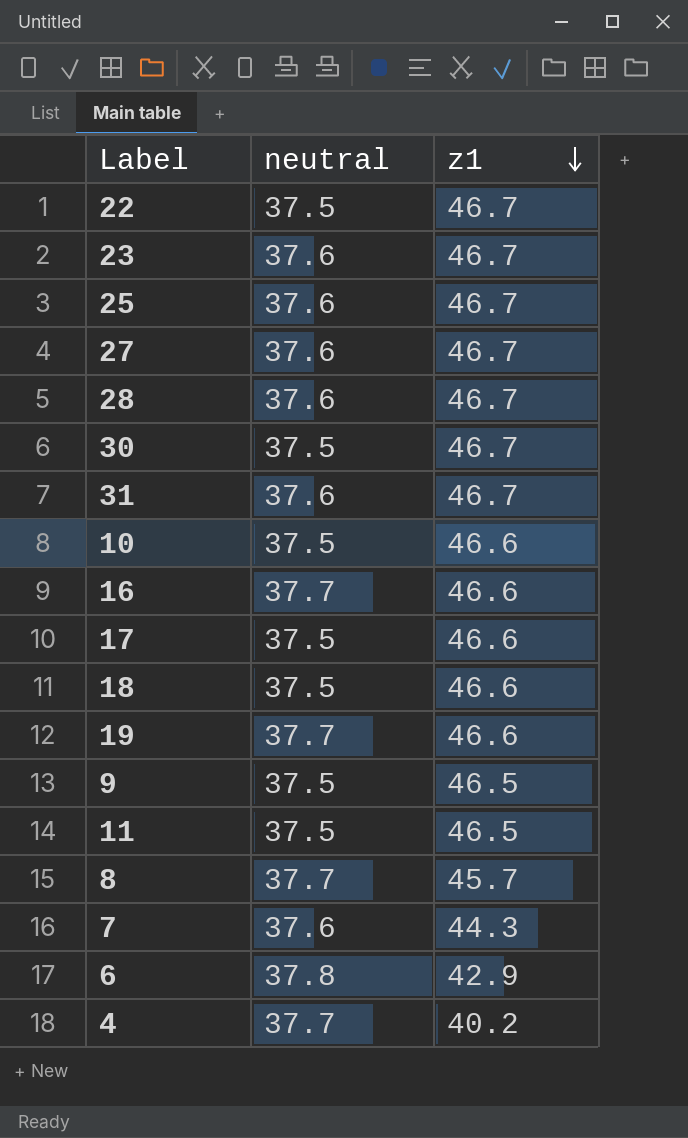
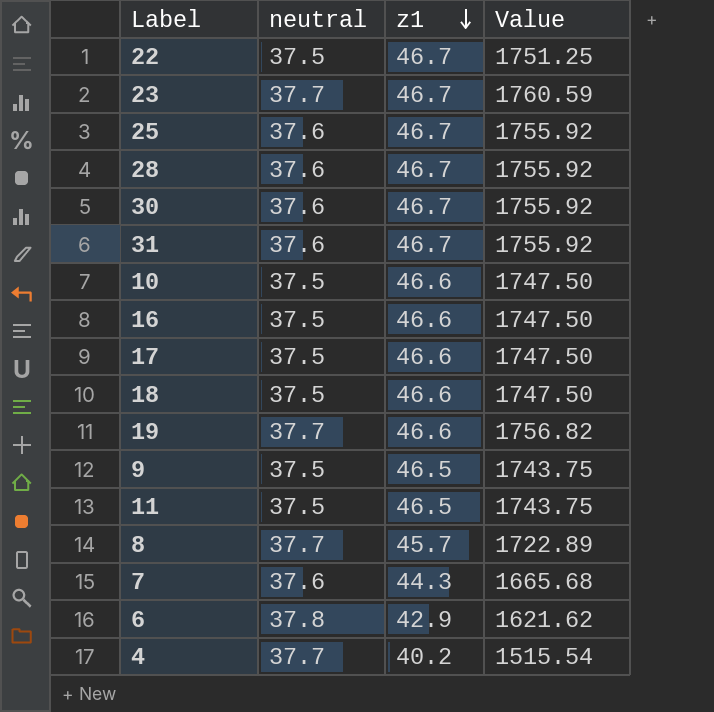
column Value | formula: none -> [neutral] * [z1]
row 27: 37.6 | 46.7 -> none
23 | neutral: 37.6 -> 37.7
30 | neutral: 37.5 -> 37.6
16 | neutral: 37.7 -> 37.5

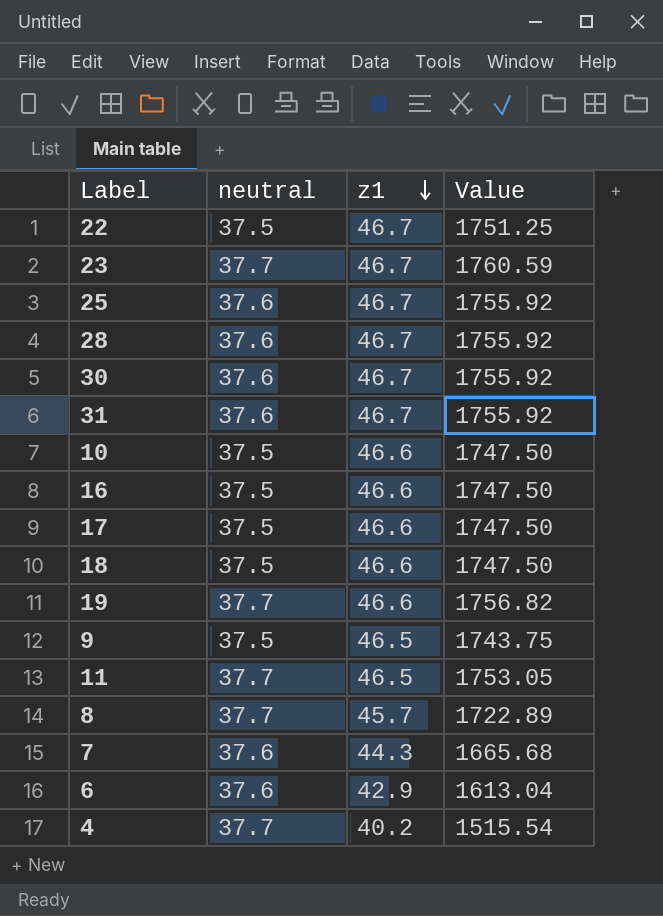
11 | neutral: 37.5 -> 37.7
11 | Value: 1743.75 -> 1753.05
6 | neutral: 37.8 -> 37.6
6 | Value: 1621.62 -> 1613.04

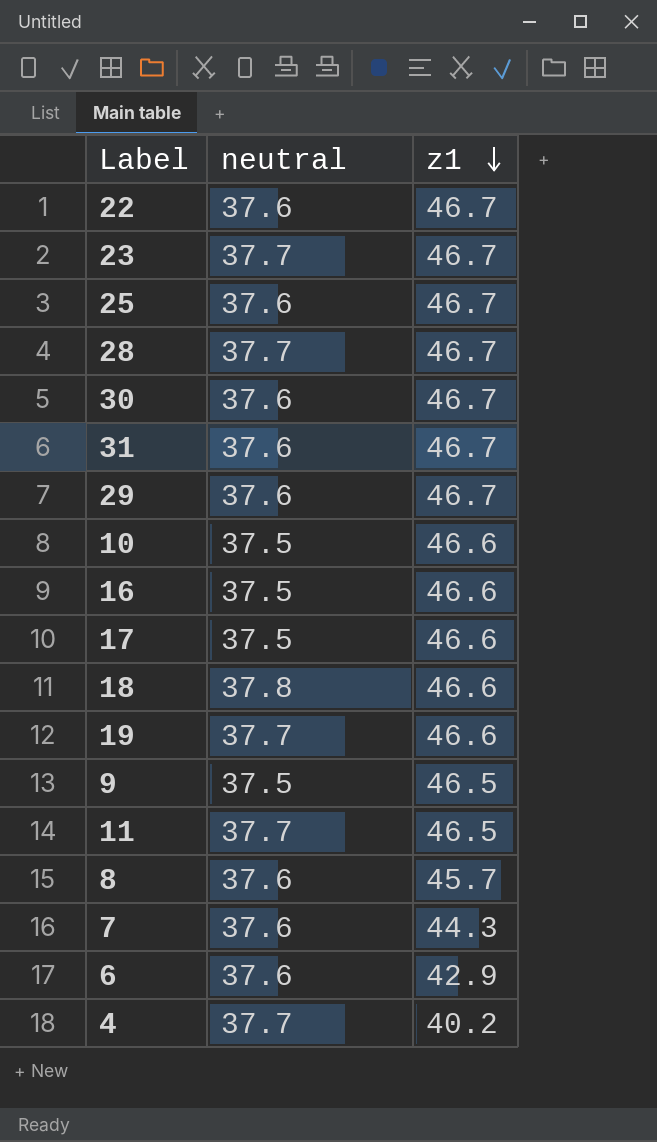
column Value | formula: [neutral] * [z1] -> none
22 | neutral: 37.5 -> 37.6
28 | neutral: 37.6 -> 37.7
row 29: none -> 37.6 | 46.7
18 | neutral: 37.5 -> 37.8
8 | neutral: 37.7 -> 37.6

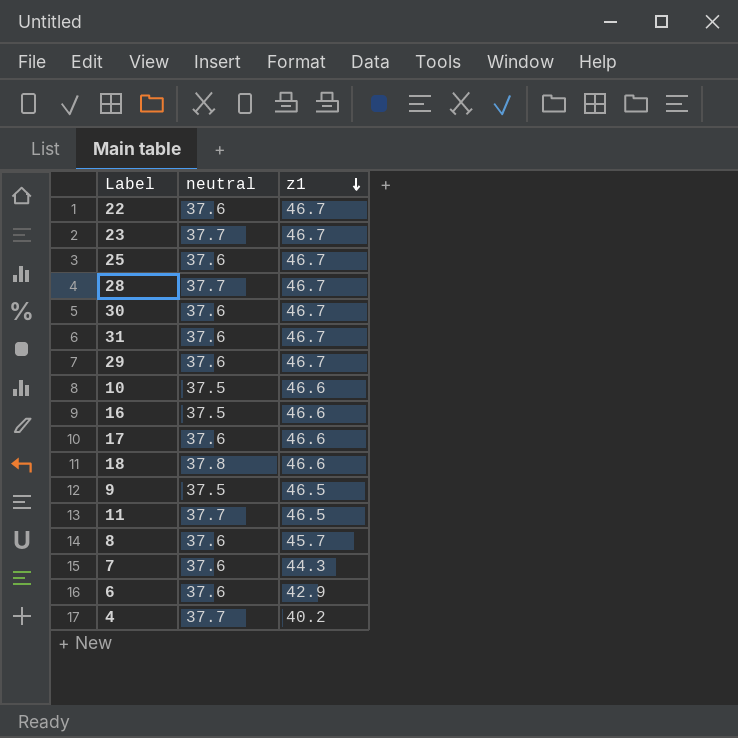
row 19: 37.7 | 46.6 -> none
17 | neutral: 37.5 -> 37.6

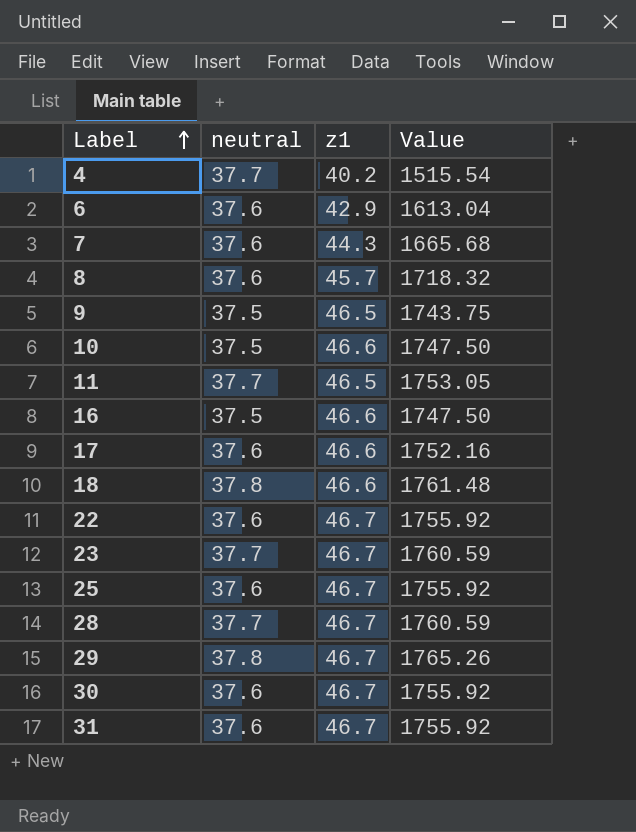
row order: z1 descending -> Label ascending
column Value | formula: none -> [neutral] * [z1]
29 | neutral: 37.6 -> 37.8

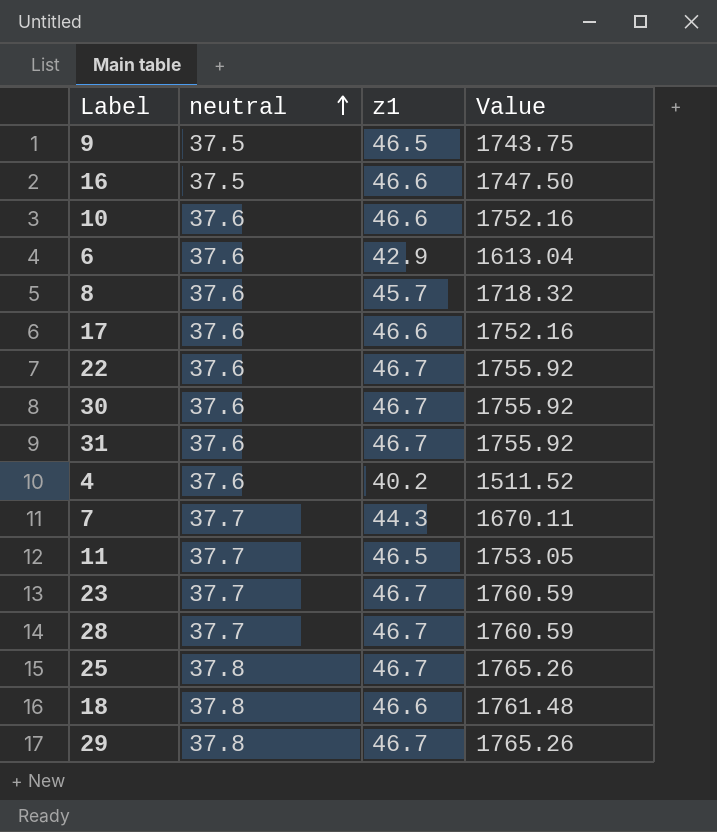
row order: Label ascending -> neutral ascending
10 | neutral: 37.5 -> 37.6
10 | Value: 1747.50 -> 1752.16
4 | neutral: 37.7 -> 37.6
4 | Value: 1515.54 -> 1511.52
7 | neutral: 37.6 -> 37.7
7 | Value: 1665.68 -> 1670.11
25 | neutral: 37.6 -> 37.8
25 | Value: 1755.92 -> 1765.26

